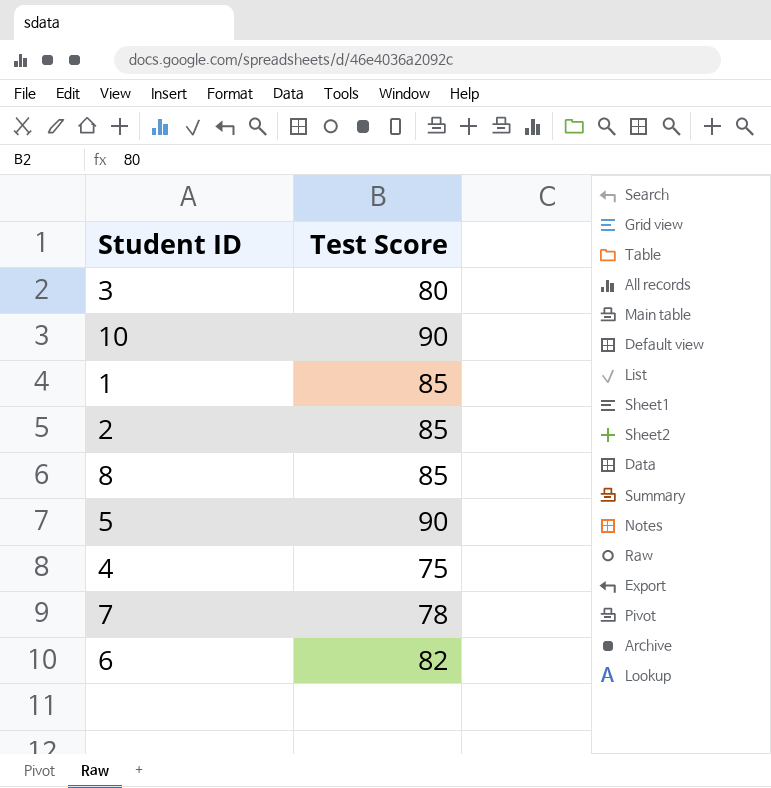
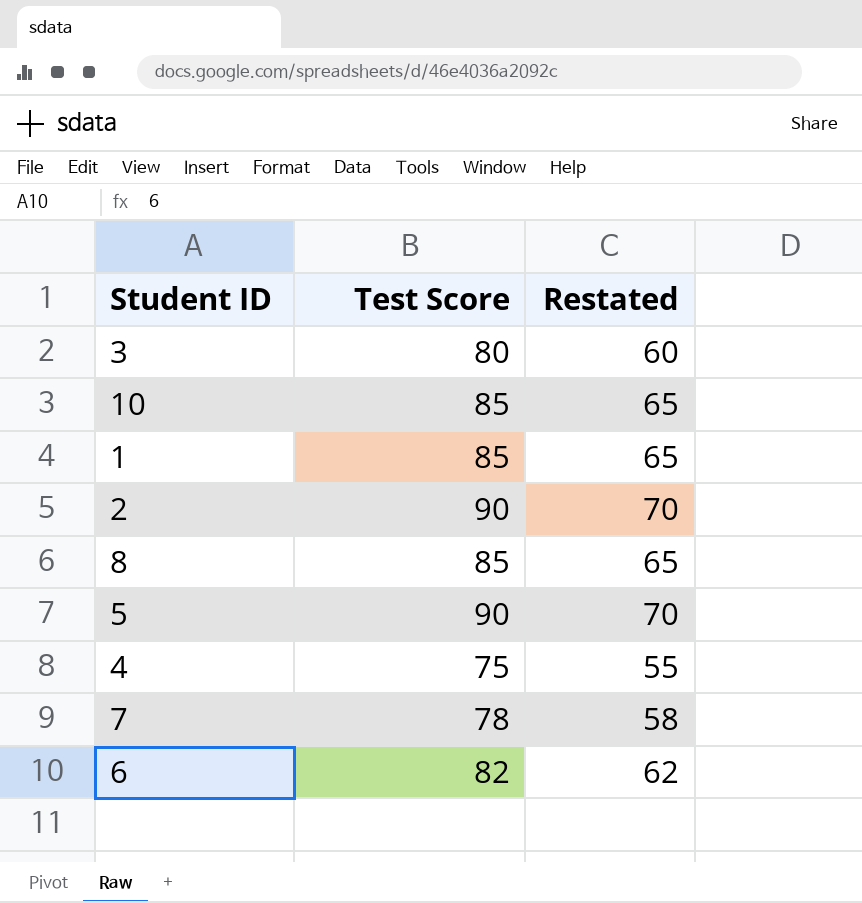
column Restated | formula: none -> [Test Score] - 20
10 | Test Score: 90 -> 85
2 | Test Score: 85 -> 90

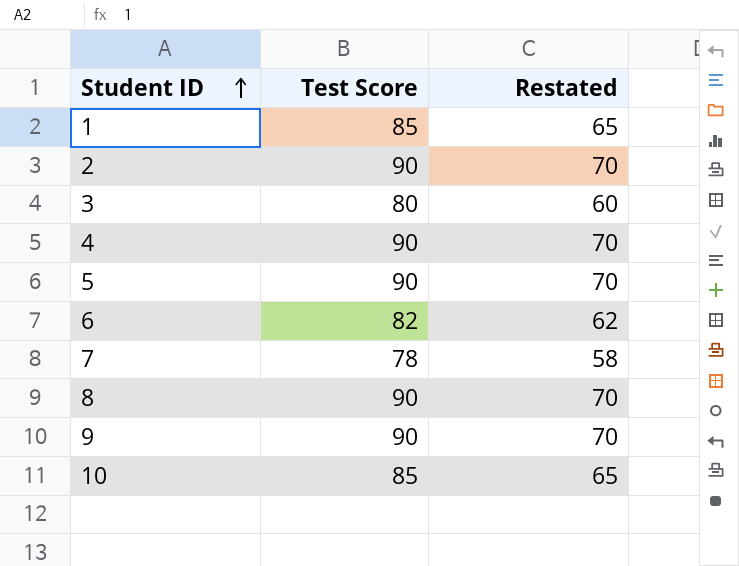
row order: none -> Student ID ascending
4 | Test Score: 75 -> 90
4 | Restated: 55 -> 70
8 | Test Score: 85 -> 90
8 | Restated: 65 -> 70
row 9: none -> 90 | 70

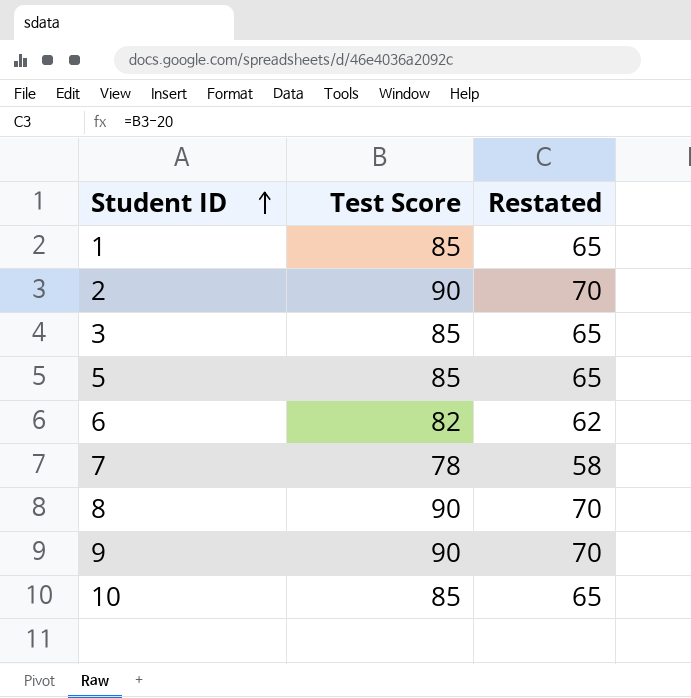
row 4: 90 | 70 -> none
3 | Test Score: 80 -> 85
3 | Restated: 60 -> 65
5 | Test Score: 90 -> 85
5 | Restated: 70 -> 65

